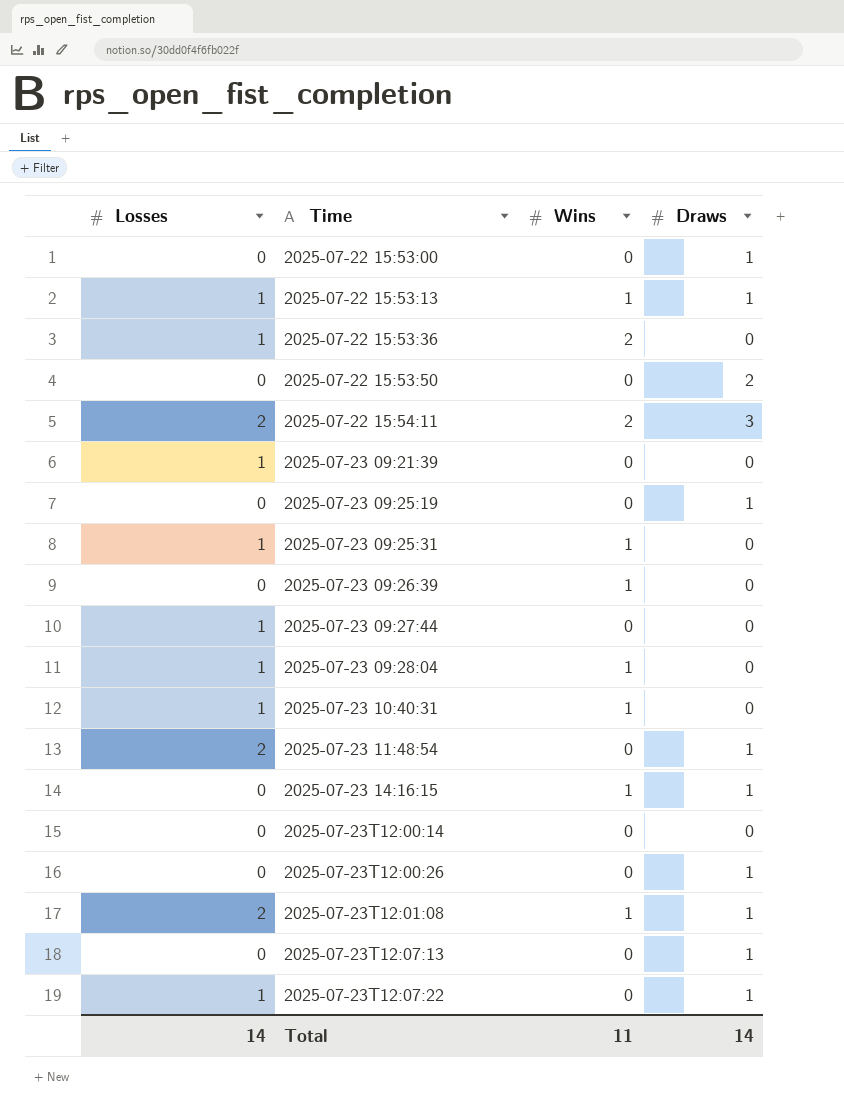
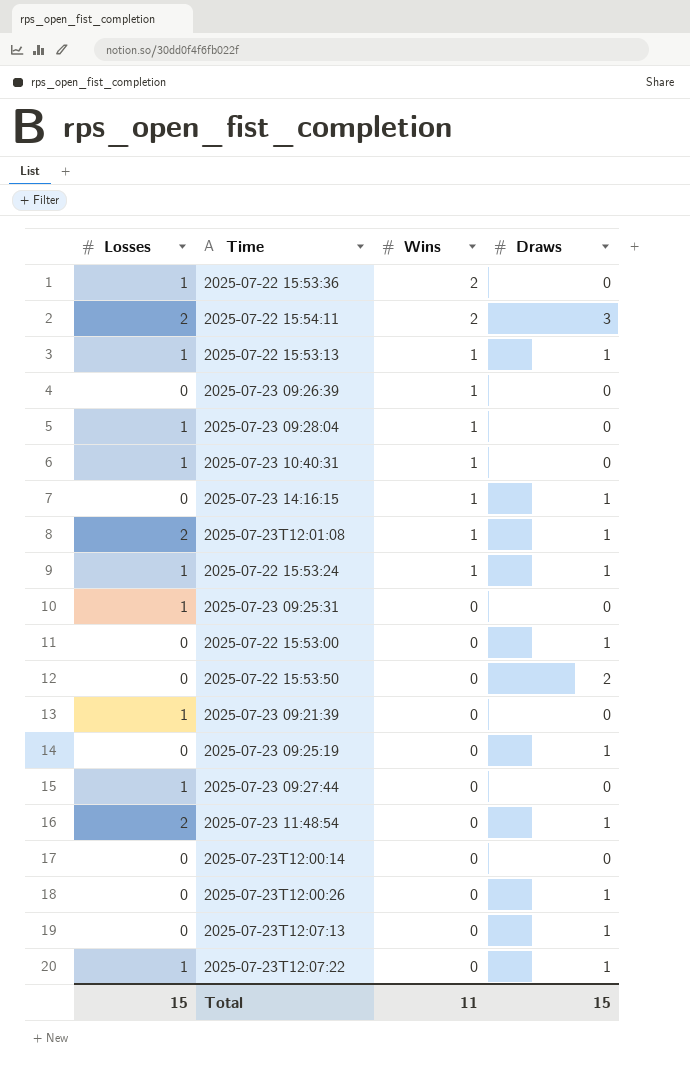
row order: Time ascending -> Wins descending
row 2025-07-22 15:53:24: none -> 1 | 1 | 1
2025-07-23 09:25:31 | Wins: 1 -> 0
Total | Losses: 14 -> 15
Total | Draws: 14 -> 15

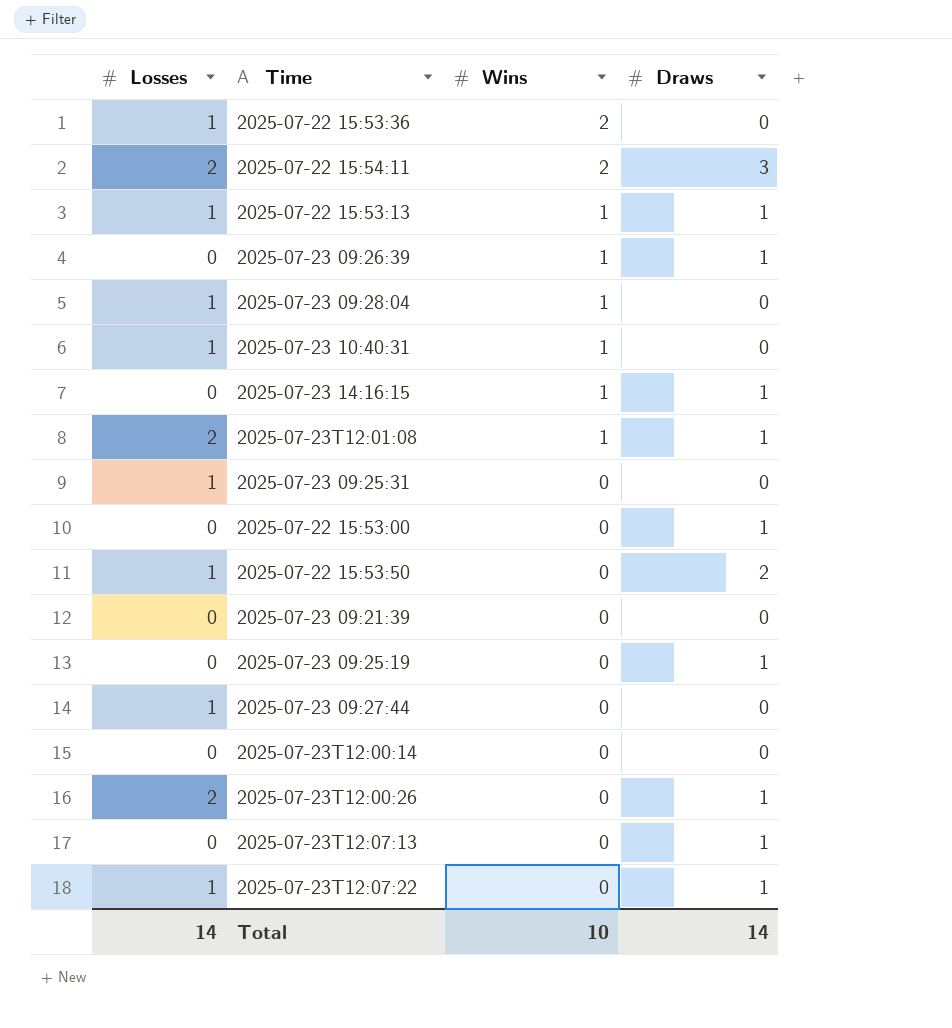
row 2025-07-22 15:53:24: 1 | 1 | 1 -> none
row 2025-07-23 11:48:54: 2 | 0 | 1 -> none
2025-07-23 09:26:39 | Draws: 0 -> 1
2025-07-22 15:53:50 | Losses: 0 -> 1
2025-07-23 09:21:39 | Losses: 1 -> 0
2025-07-23T12:00:26 | Losses: 0 -> 2
Total | Losses: 15 -> 14
Total | Wins: 11 -> 10
Total | Draws: 15 -> 14

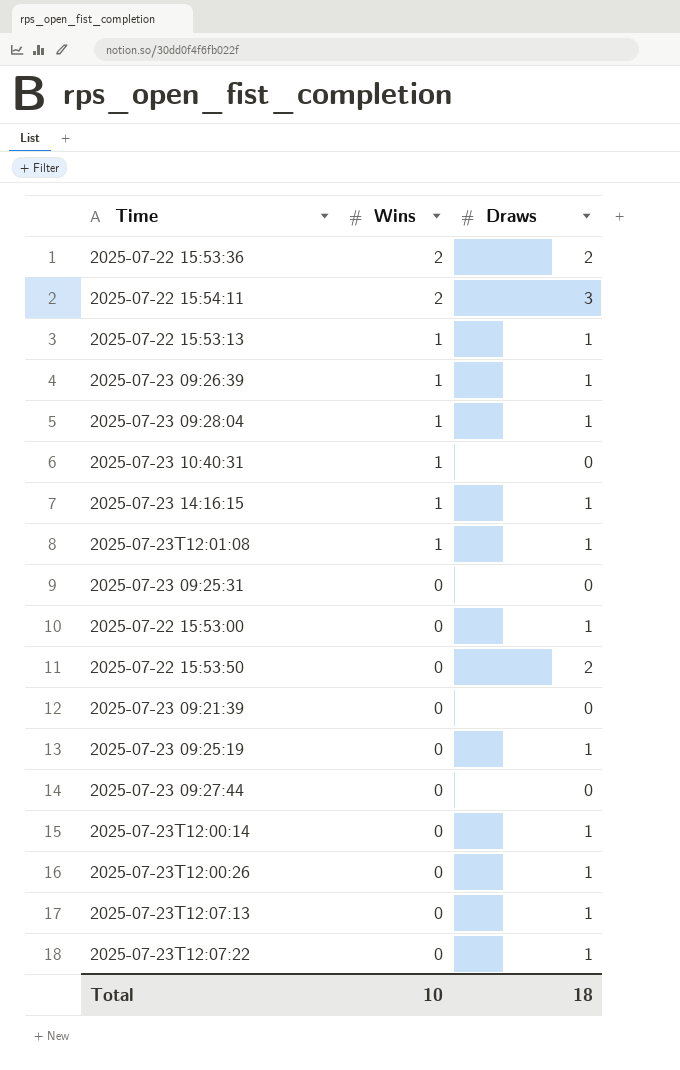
column Losses | position: 1 -> none
2025-07-22 15:53:36 | Draws: 0 -> 2
2025-07-23 09:28:04 | Draws: 0 -> 1
2025-07-23T12:00:14 | Draws: 0 -> 1
Total | Draws: 14 -> 18

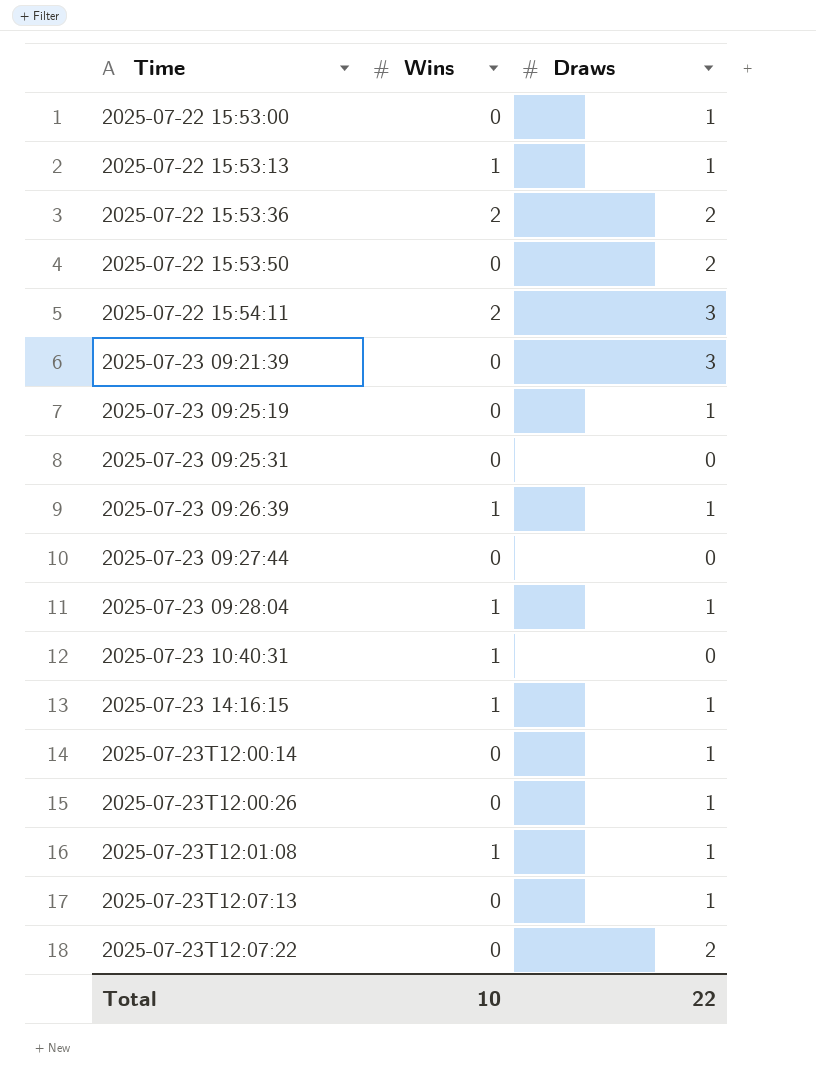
row order: Wins descending -> Time ascending
2025-07-23 09:21:39 | Draws: 0 -> 3
2025-07-23T12:07:22 | Draws: 1 -> 2
Total | Draws: 18 -> 22

